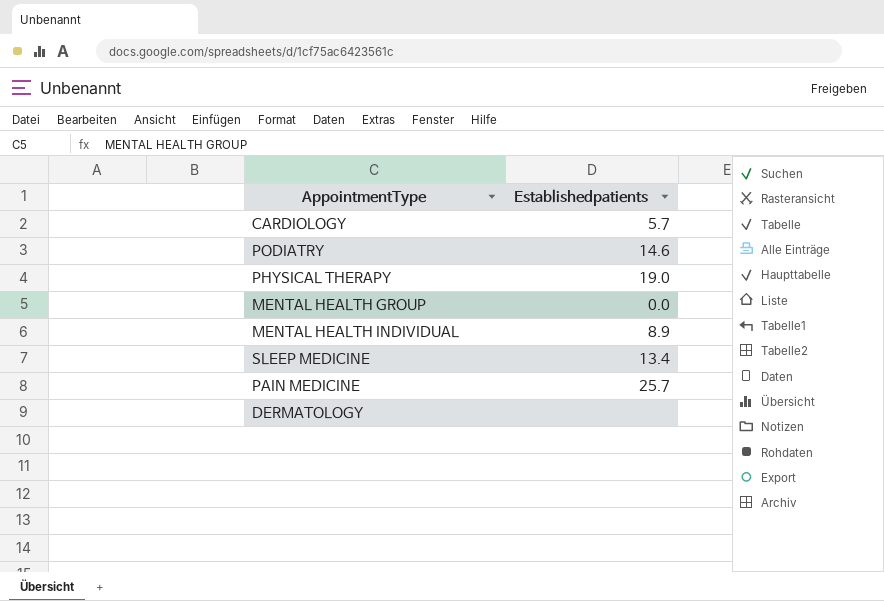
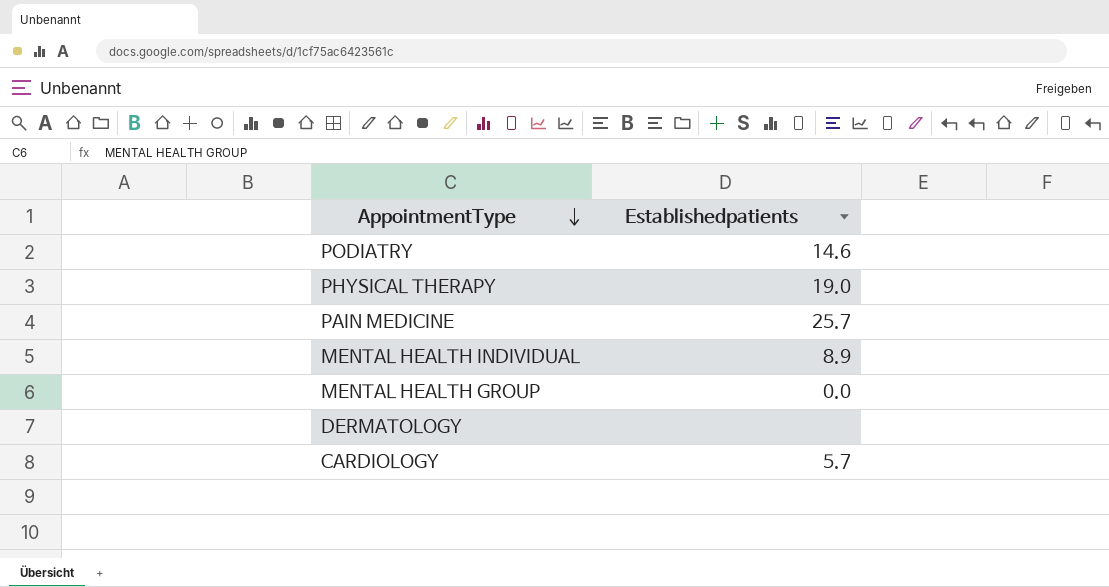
row order: none -> AppointmentType descending
row SLEEP MEDICINE: 13.4 -> none

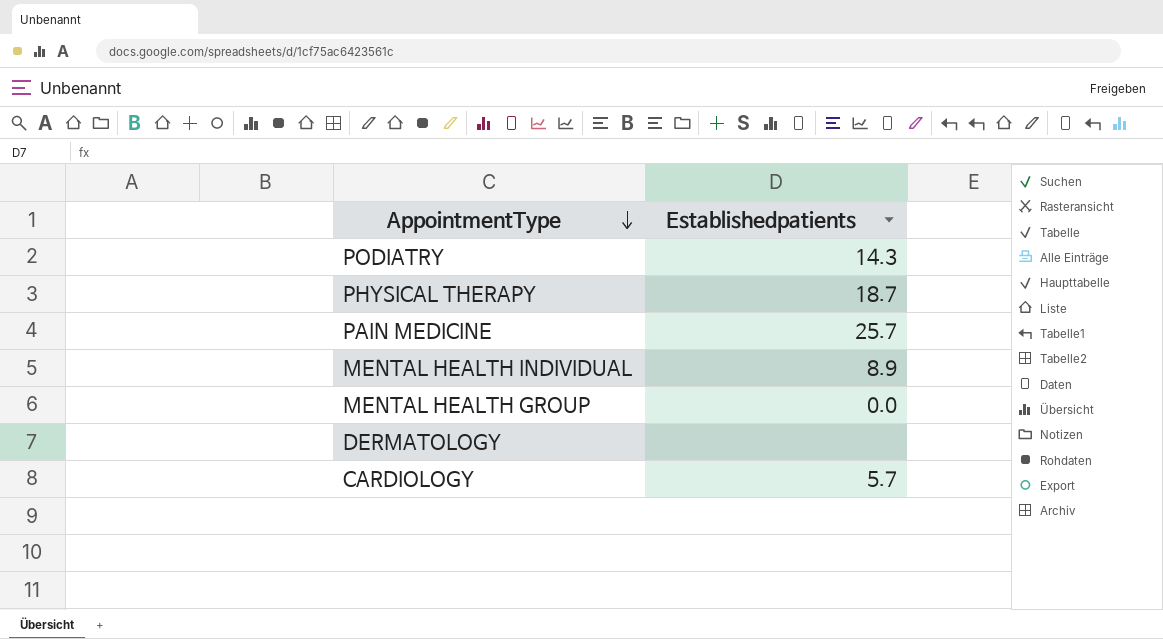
PODIATRY | Establishedpatients: 14.6 -> 14.3
PHYSICAL THERAPY | Establishedpatients: 19.0 -> 18.7

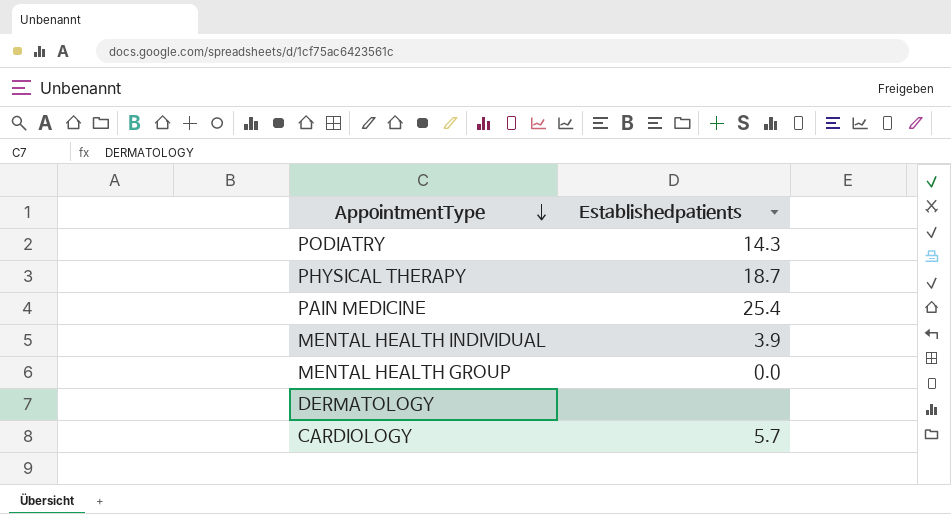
PAIN MEDICINE | Establishedpatients: 25.7 -> 25.4
MENTAL HEALTH INDIVIDUAL | Establishedpatients: 8.9 -> 3.9

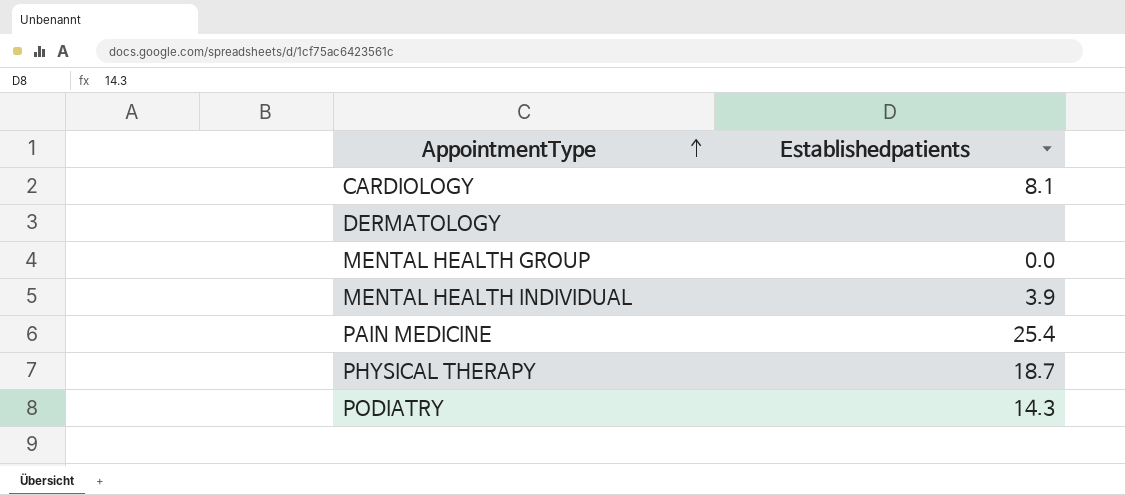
row order: AppointmentType descending -> AppointmentType ascending
CARDIOLOGY | Establishedpatients: 5.7 -> 8.1

